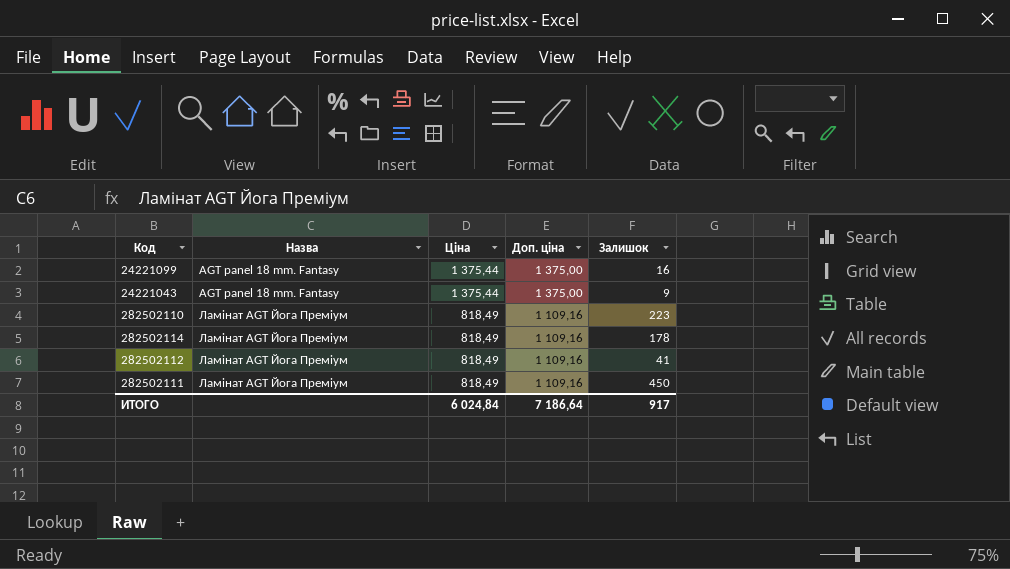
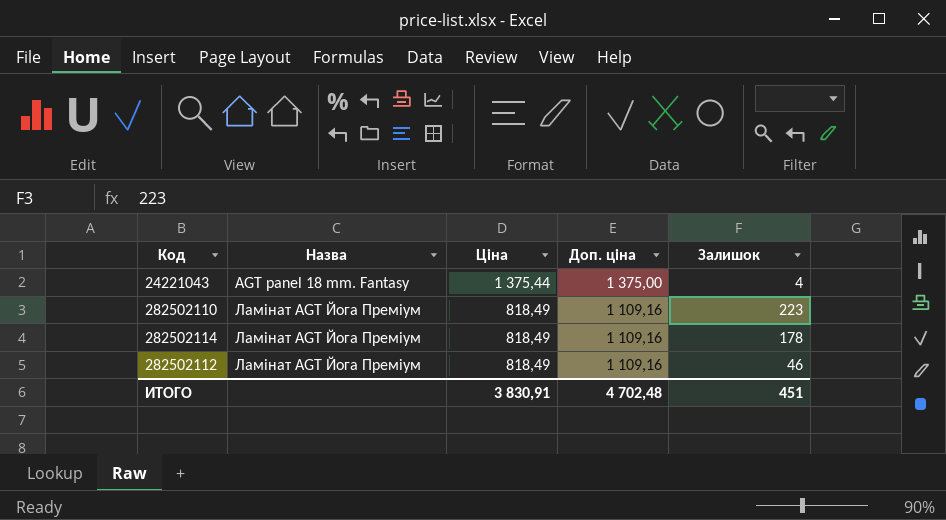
row 24221099: AGT panel 18 mm. Fantasy | 1 375,44 | 1 375,00 | 16 -> none
row 282502111: Ламінат AGT Йога Преміум | 818,49 | 1 109,16 | 450 -> none
24221043 | Залишок: 9 -> 4
282502112 | Залишок: 41 -> 46
ИТОГО | Ціна: 6 024,84 -> 3 830,91
ИТОГО | Доп. ціна: 7 186,64 -> 4 702,48
ИТОГО | Залишок: 917 -> 451

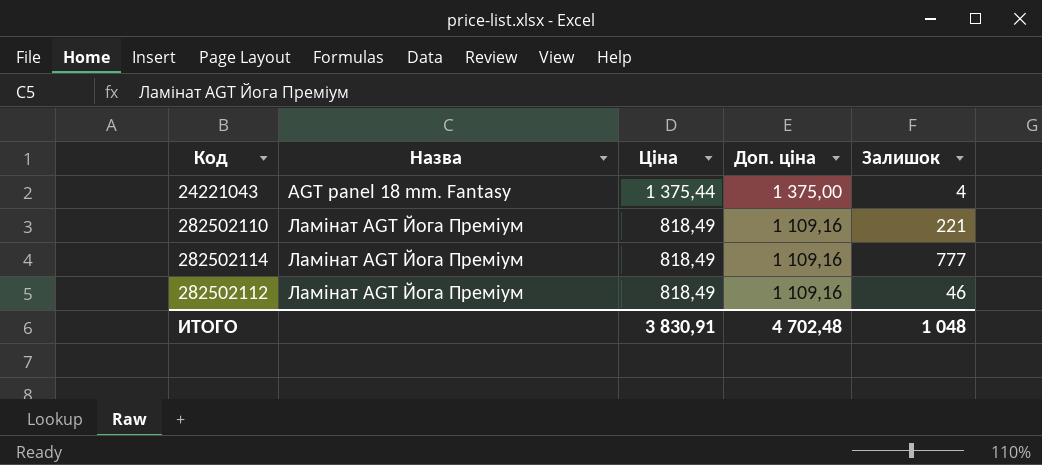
282502110 | Залишок: 223 -> 221
282502114 | Залишок: 178 -> 777
ИТОГО | Залишок: 451 -> 1 048

